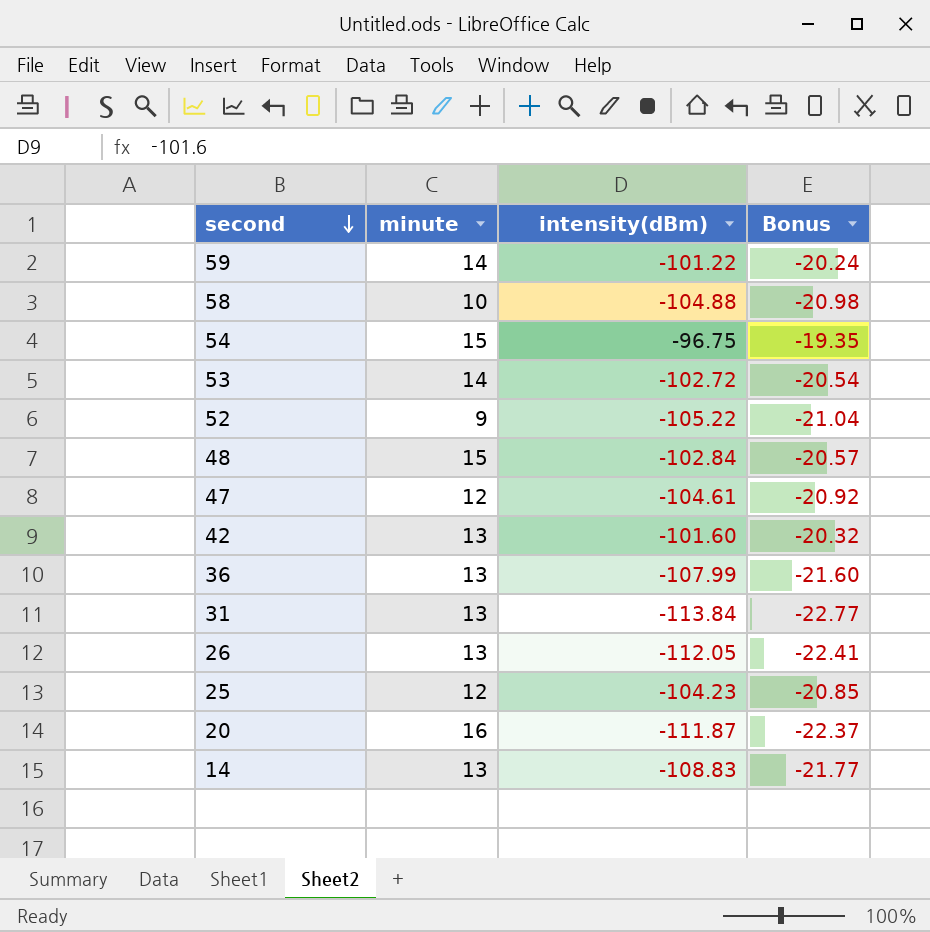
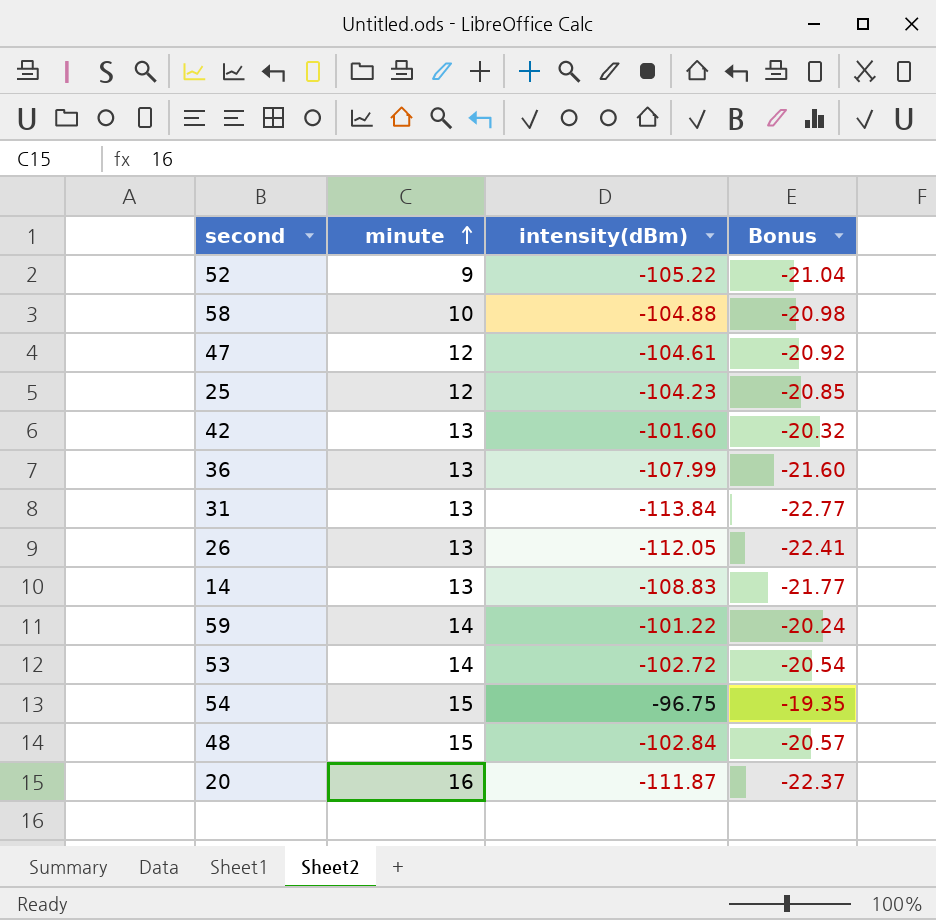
row order: second descending -> minute ascending

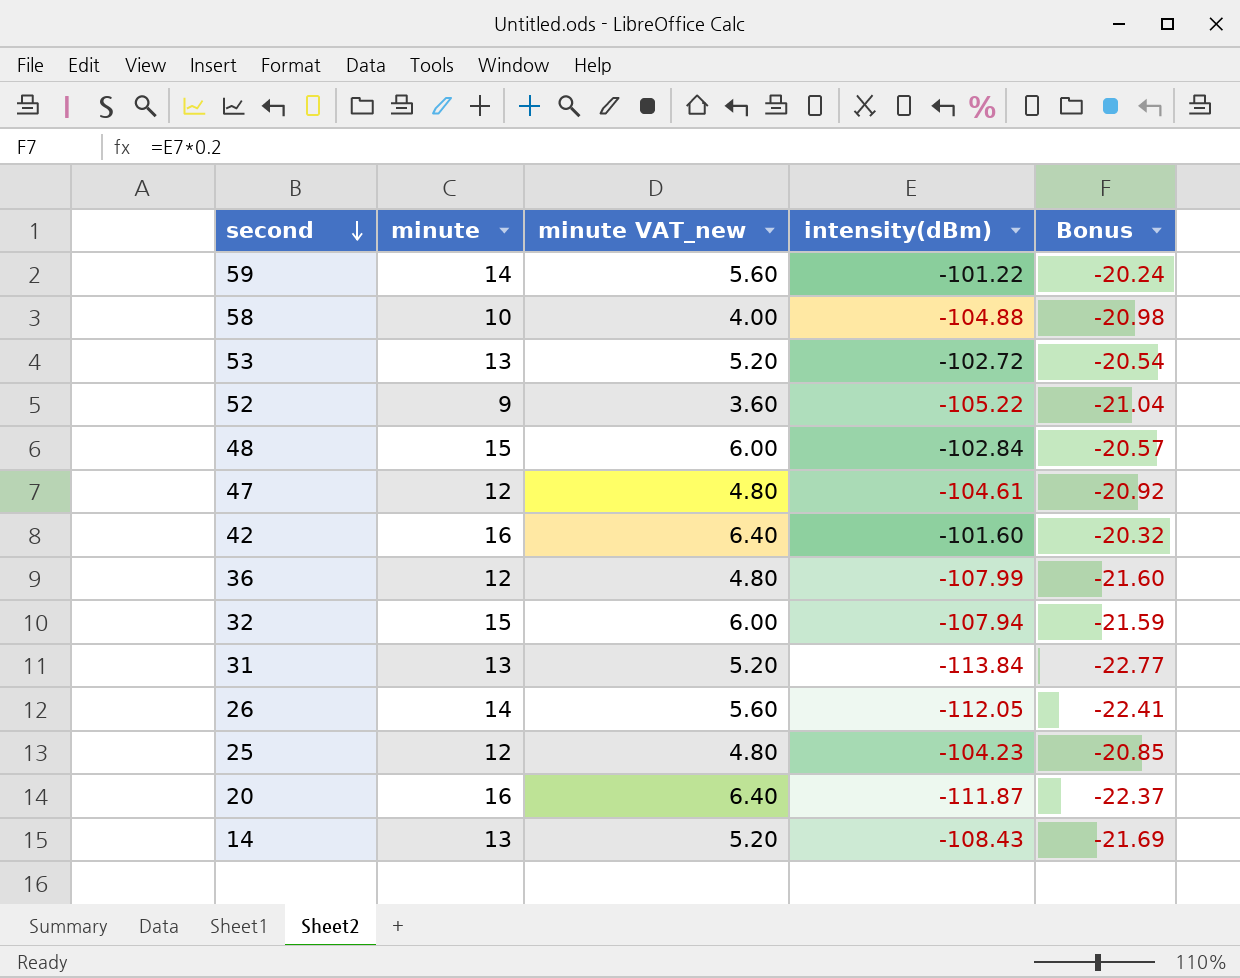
row order: minute ascending -> second descending
column minute VAT_new | formula: none -> [minute] * 0.4
row 54: 15 | -96.75 | -19.35 -> none
53 | minute: 14 -> 13
42 | minute: 13 -> 16
36 | minute: 13 -> 12
row 32: none -> 15 | 6.00 | -107.94 | -21.59
26 | minute: 13 -> 14
14 | intensity(dBm): -108.83 -> -108.43
14 | Bonus: -21.77 -> -21.69

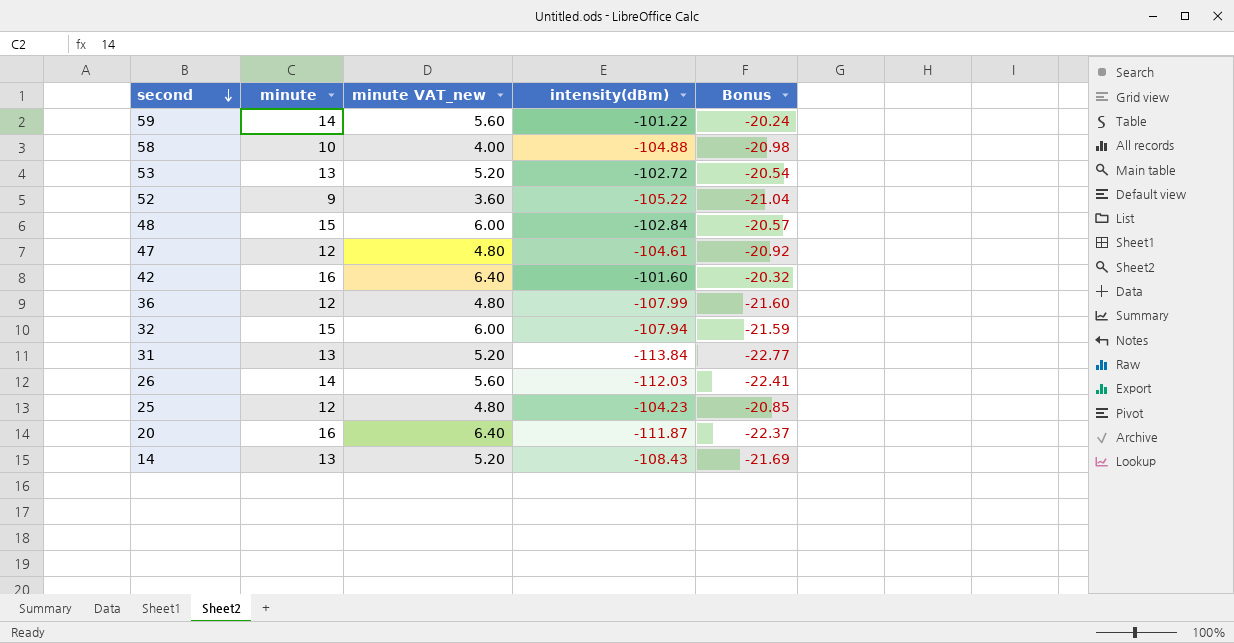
26 | intensity(dBm): -112.05 -> -112.03

